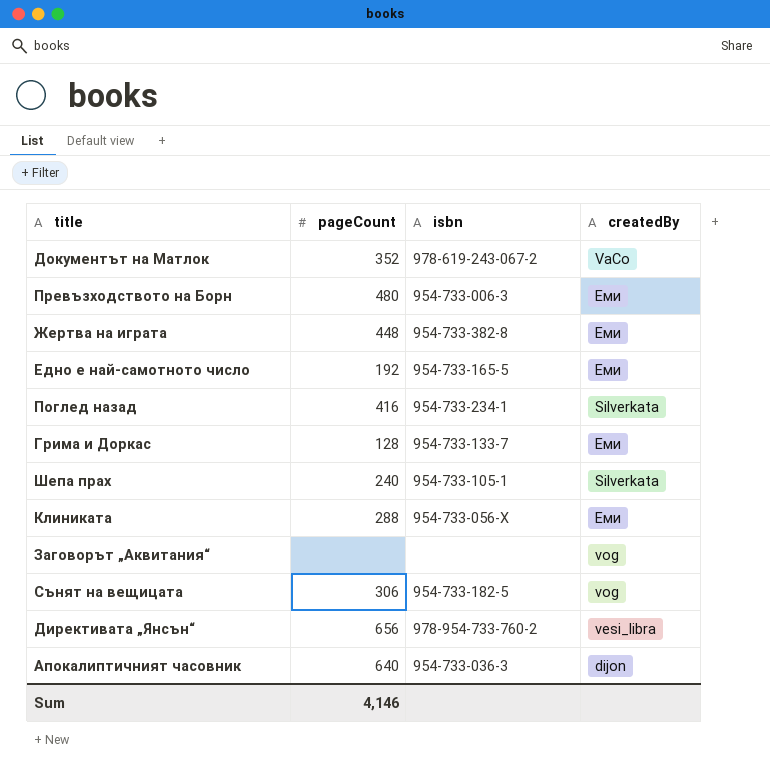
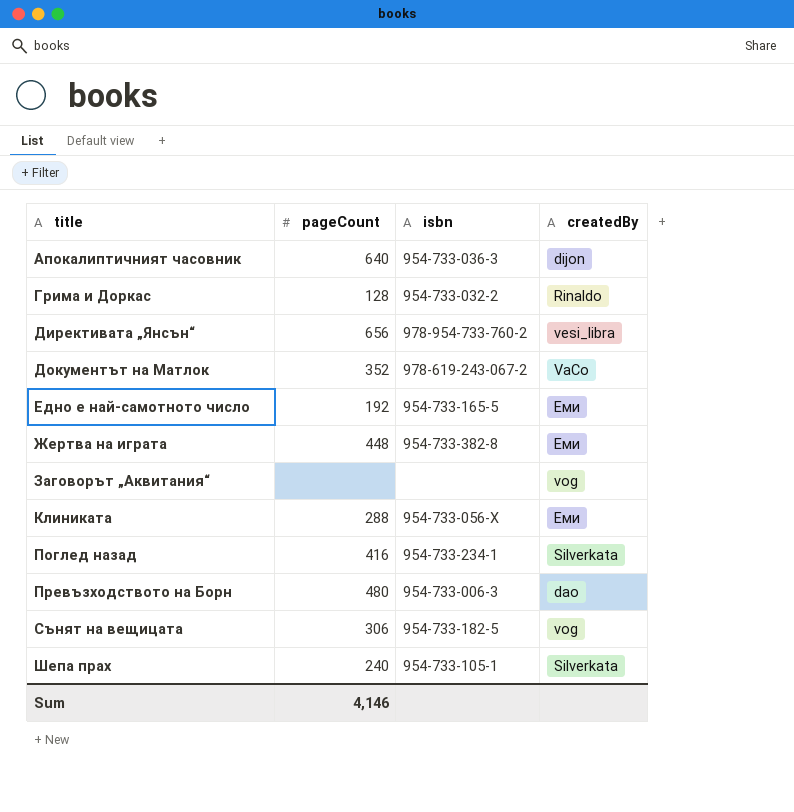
row order: none -> title ascending
Грима и Доркас | isbn: 954-733-133-7 -> 954-733-032-2
Грима и Доркас | createdBy: Еми -> Rinaldo
Превъзходството на Борн | createdBy: Еми -> dao

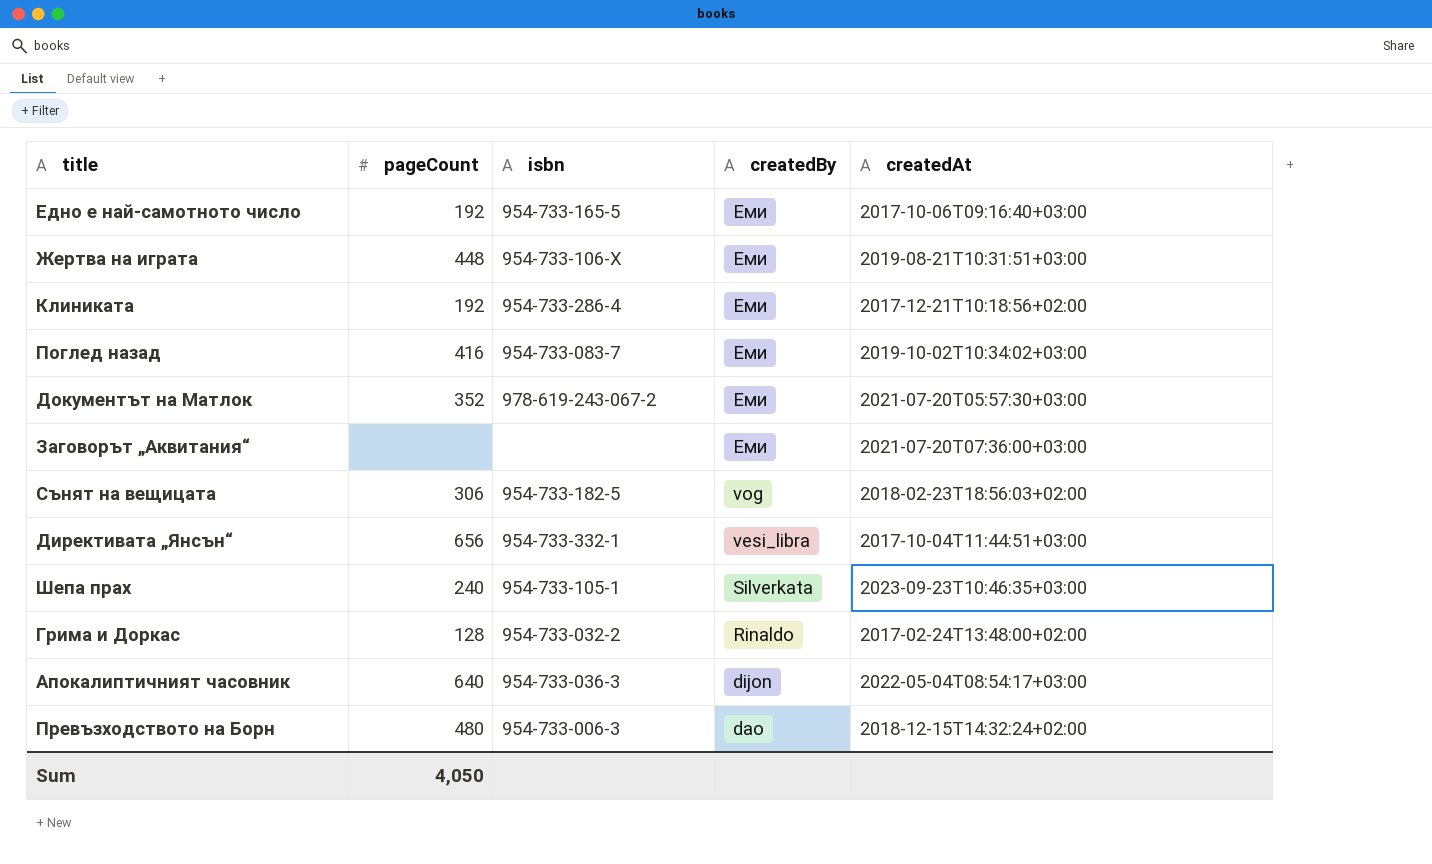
row order: title ascending -> createdBy descending
column createdAt | position: none -> 5
Жертва на играта | isbn: 954-733-382-8 -> 954-733-106-X
Клиниката | pageCount: 288 -> 192
Клиниката | isbn: 954-733-056-X -> 954-733-286-4
Поглед назад | isbn: 954-733-234-1 -> 954-733-083-7
Поглед назад | createdBy: Silverkata -> Еми
Документът на Матлок | createdBy: VaCo -> Еми
Заговорът „Аквитания“ | createdBy: vog -> Еми
Директивата „Янсън“ | isbn: 978-954-733-760-2 -> 954-733-332-1
Sum | pageCount: 4,146 -> 4,050

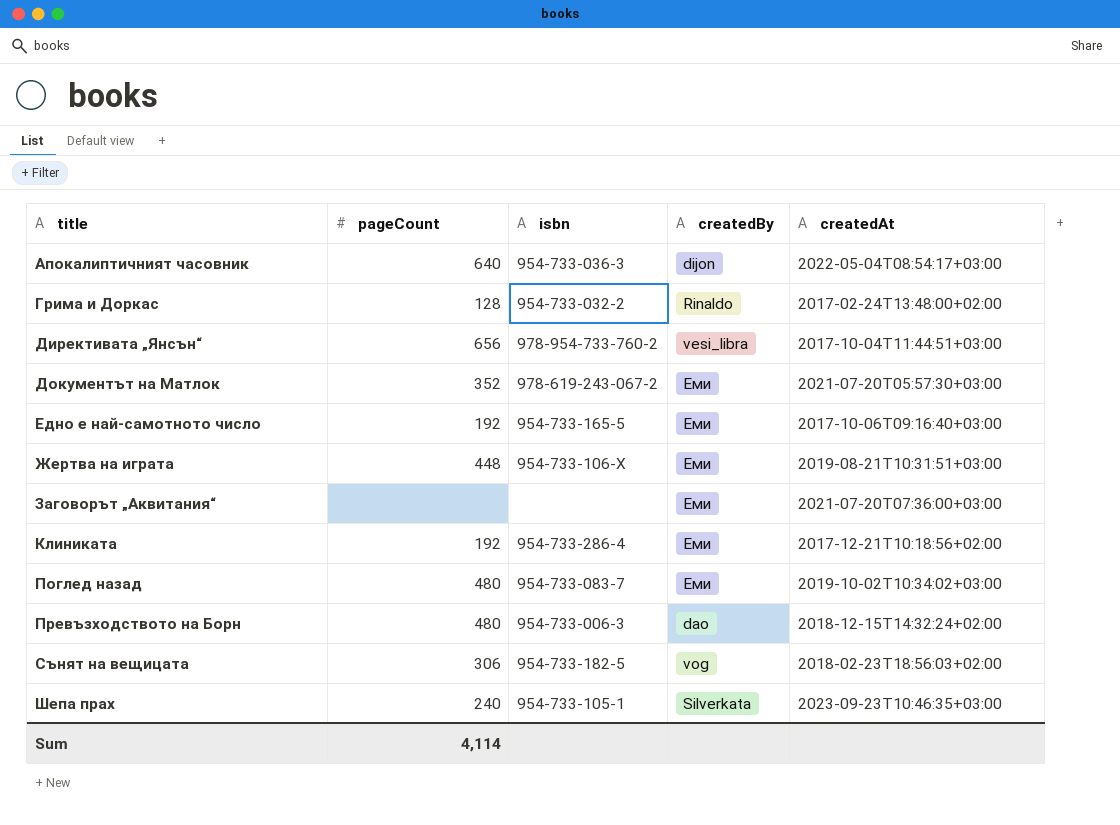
row order: createdBy descending -> title ascending
Директивата „Янсън“ | isbn: 954-733-332-1 -> 978-954-733-760-2
Поглед назад | pageCount: 416 -> 480
Sum | pageCount: 4,050 -> 4,114

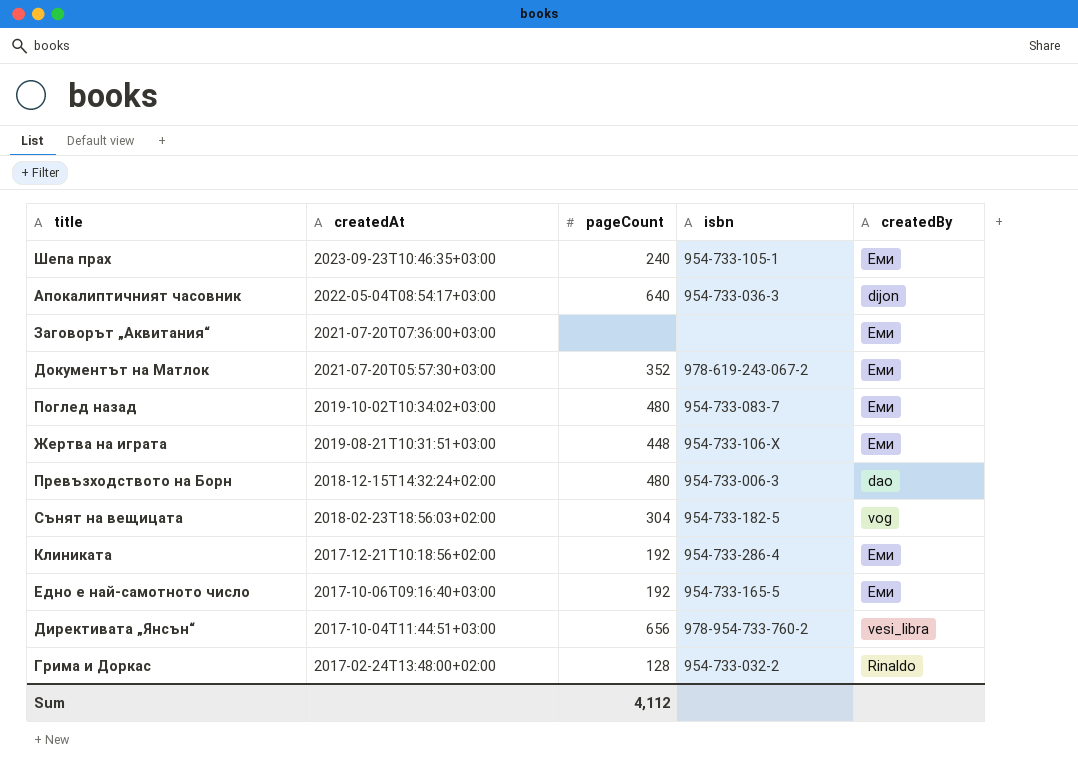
row order: title ascending -> createdAt descending
column createdAt | position: 5 -> 2
Шепа прах | createdBy: Silverkata -> Еми
Сънят на вещицата | pageCount: 306 -> 304
Sum | pageCount: 4,114 -> 4,112

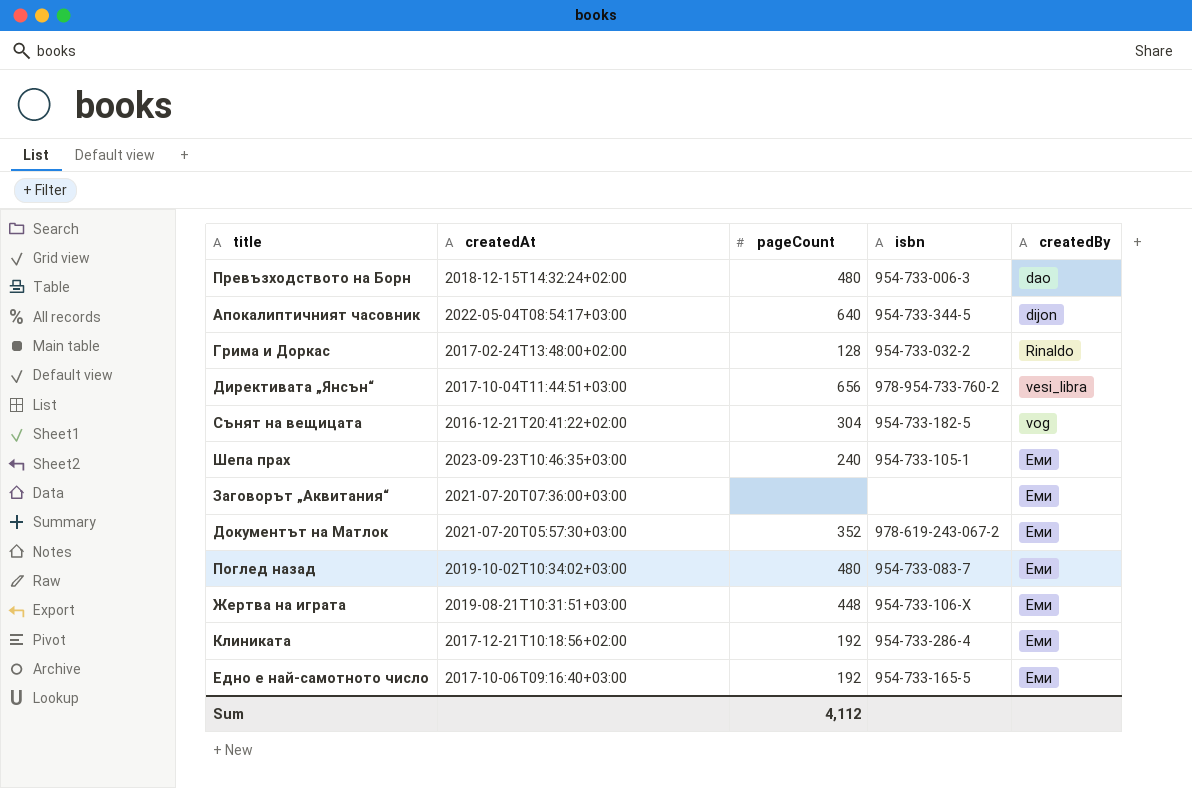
row order: createdAt descending -> createdBy ascending
Апокалиптичният часовник | isbn: 954-733-036-3 -> 954-733-344-5
Сънят на вещицата | createdAt: 2018-02-23T18:56:03+02:00 -> 2016-12-21T20:41:22+02:00

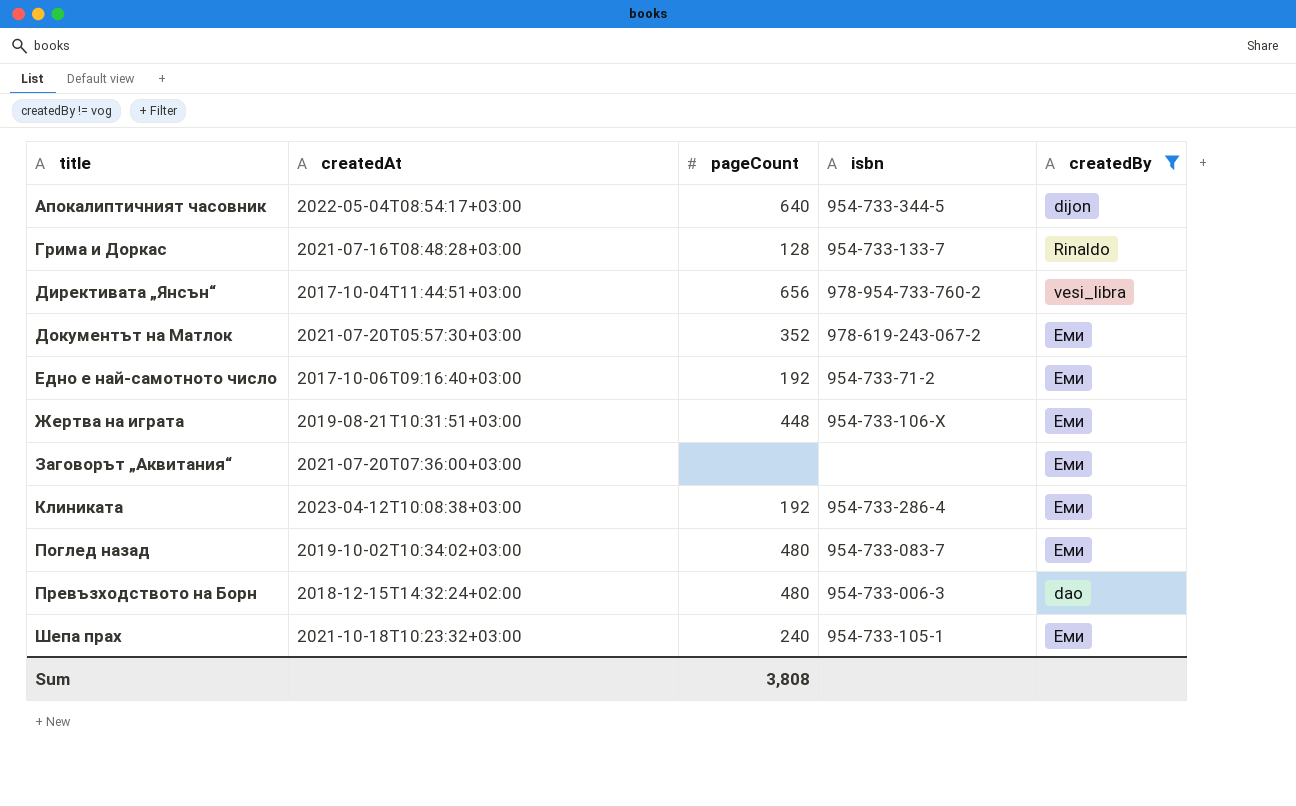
filter: none -> createdBy != vog
row order: createdBy ascending -> title ascending
Грима и Доркас | createdAt: 2017-02-24T13:48:00+02:00 -> 2021-07-16T08:48:28+03:00
Грима и Доркас | isbn: 954-733-032-2 -> 954-733-133-7
Едно е най-самотното число | isbn: 954-733-165-5 -> 954-733-71-2
Клиниката | createdAt: 2017-12-21T10:18:56+02:00 -> 2023-04-12T10:08:38+03:00
Шепа прах | createdAt: 2023-09-23T10:46:35+03:00 -> 2021-10-18T10:23:32+03:00
Sum | pageCount: 4,112 -> 3,808

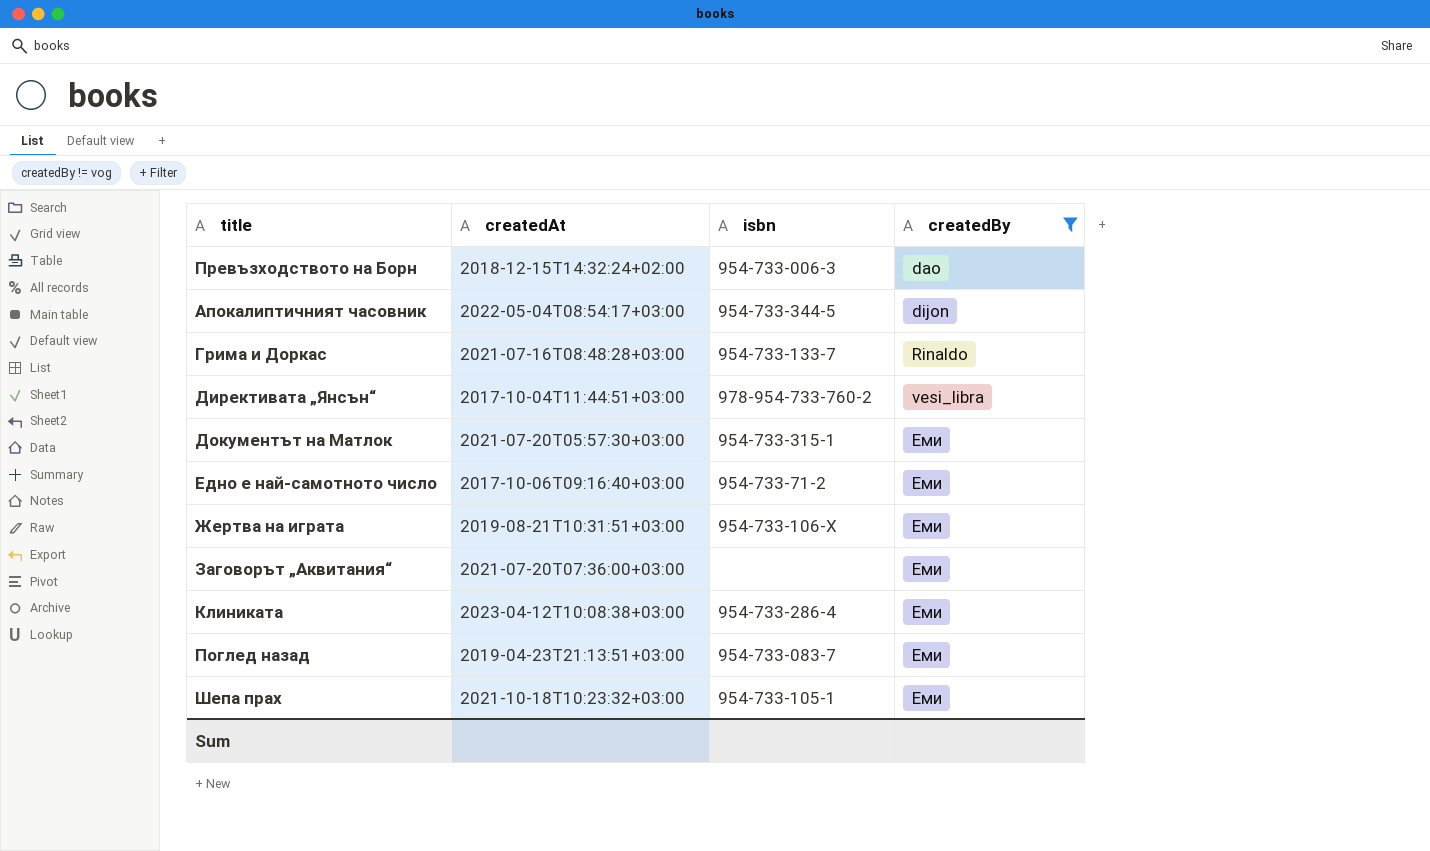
row order: title ascending -> createdBy ascending
column pageCount | position: 3 -> none
Документът на Матлок | isbn: 978-619-243-067-2 -> 954-733-315-1
Поглед назад | createdAt: 2019-10-02T10:34:02+03:00 -> 2019-04-23T21:13:51+03:00

